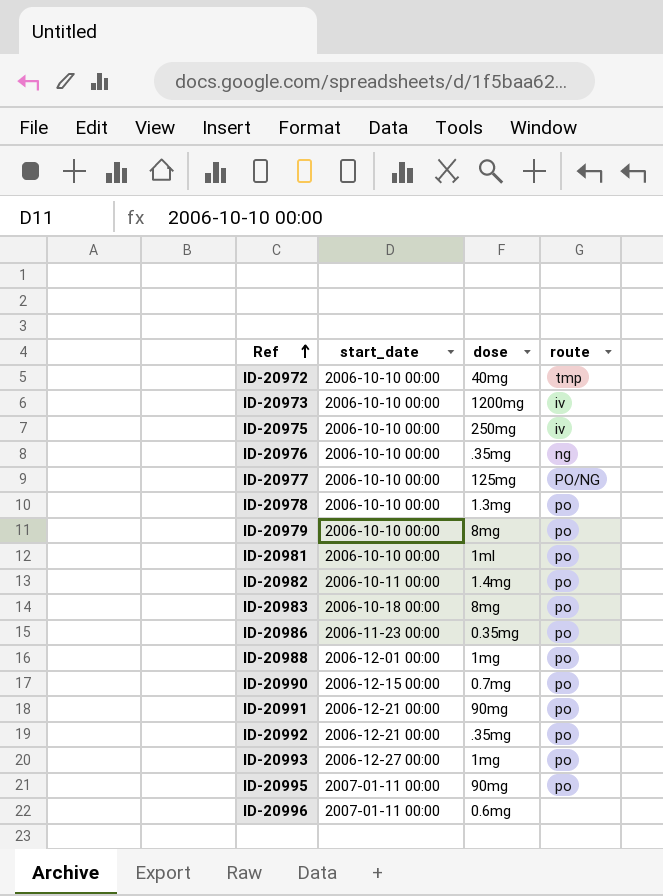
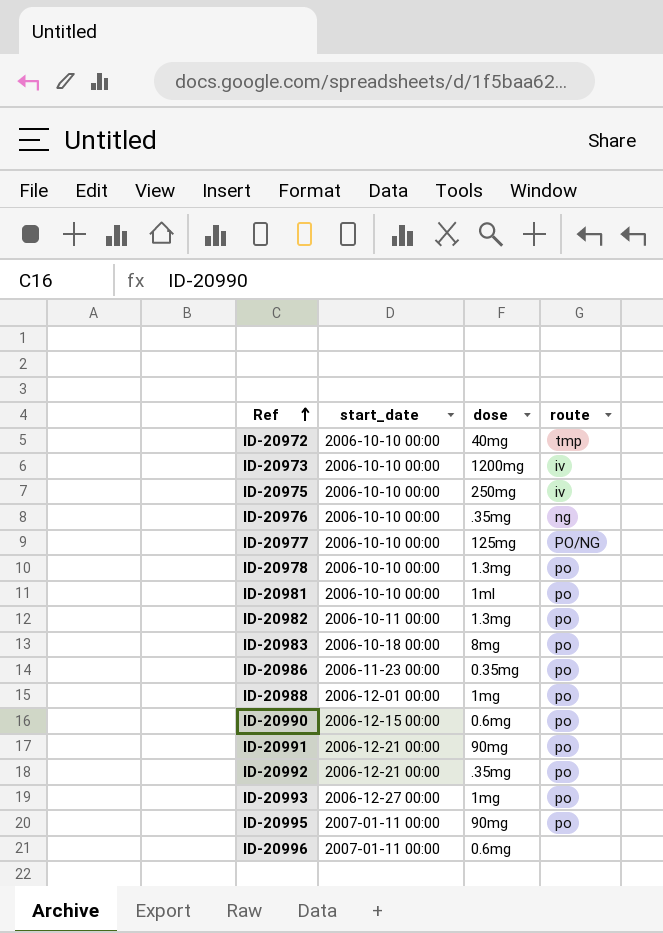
row ID-20979: 2006-10-10 00:00 | 8mg | po -> none
ID-20982 | dose: 1.4mg -> 1.3mg
ID-20990 | dose: 0.7mg -> 0.6mg

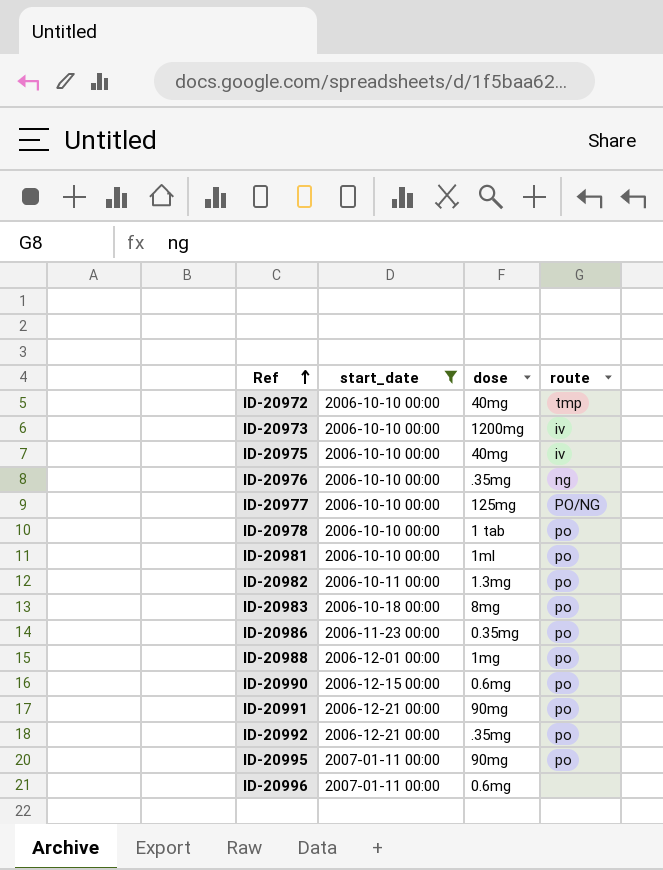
filter: none -> start_date != 2006-12-27 00:00
ID-20975 | dose: 250mg -> 40mg
ID-20978 | dose: 1.3mg -> 1 tab

